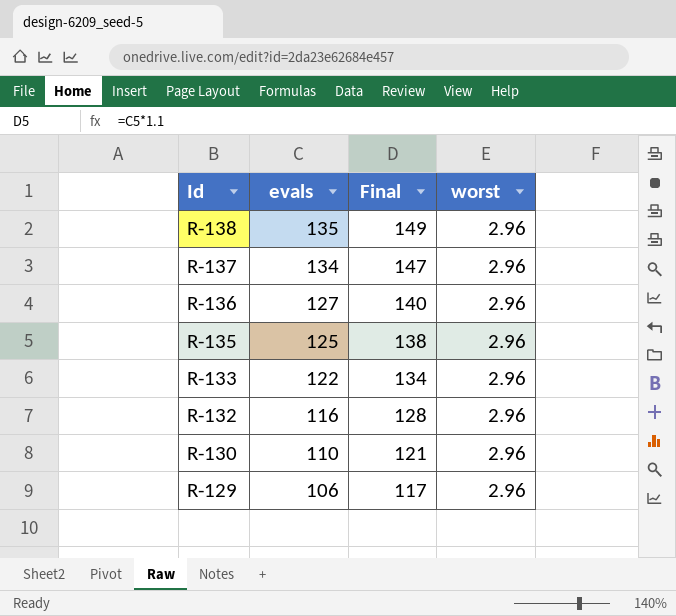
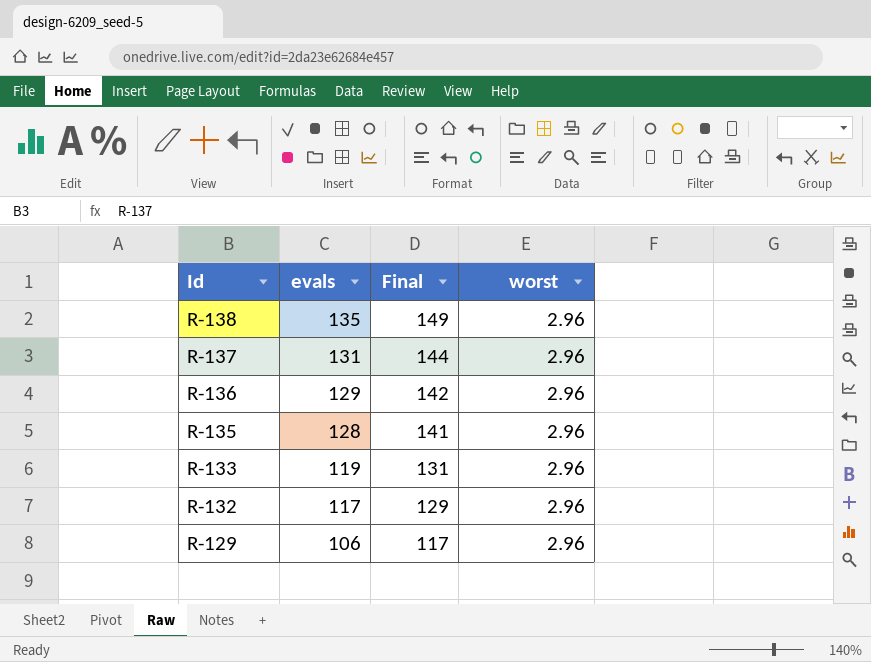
row R-130: 110 | 121 | 2.96 -> none
R-137 | evals: 134 -> 131
R-137 | Final: 147 -> 144
R-136 | evals: 127 -> 129
R-136 | Final: 140 -> 142
R-135 | evals: 125 -> 128
R-135 | Final: 138 -> 141
R-133 | evals: 122 -> 119
R-133 | Final: 134 -> 131
R-132 | evals: 116 -> 117
R-132 | Final: 128 -> 129

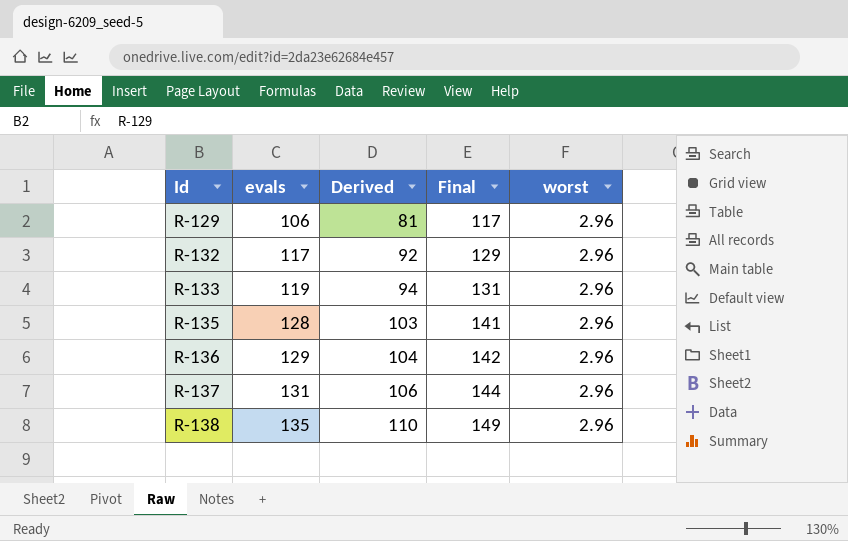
row order: Id descending -> Id ascending
column Derived | formula: none -> [evals] - 25

